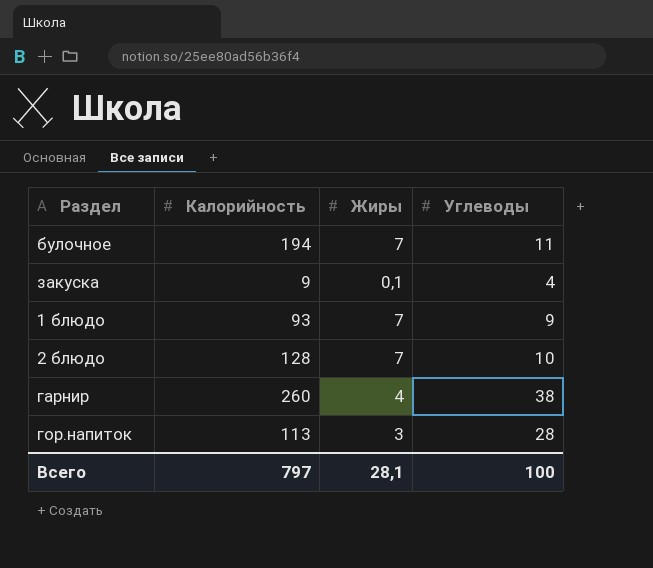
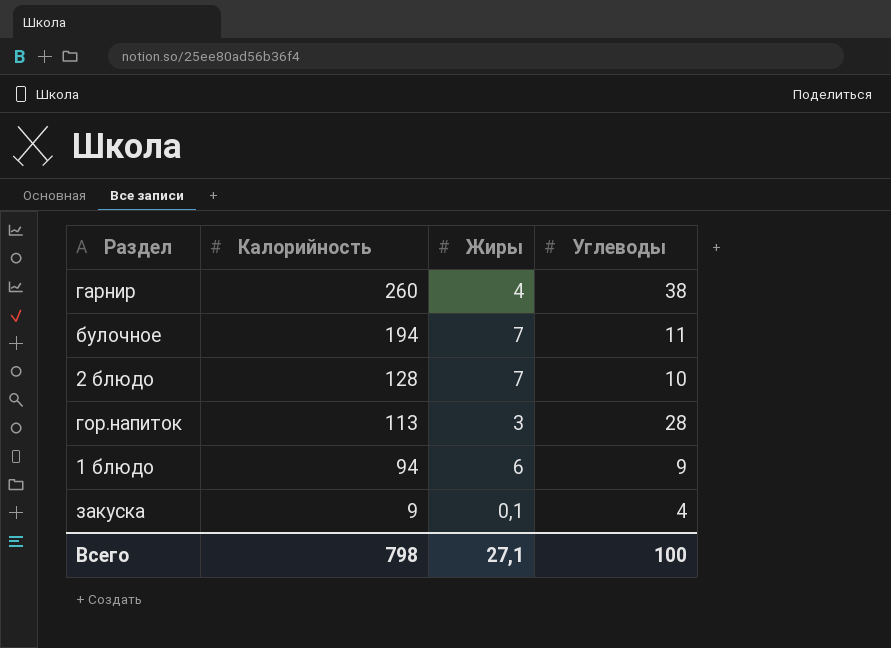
row order: none -> Калорийность descending
1 блюдо | Калорийность: 93 -> 94
1 блюдо | Жиры: 7 -> 6
Всего | Калорийность: 797 -> 798
Всего | Жиры: 28,1 -> 27,1

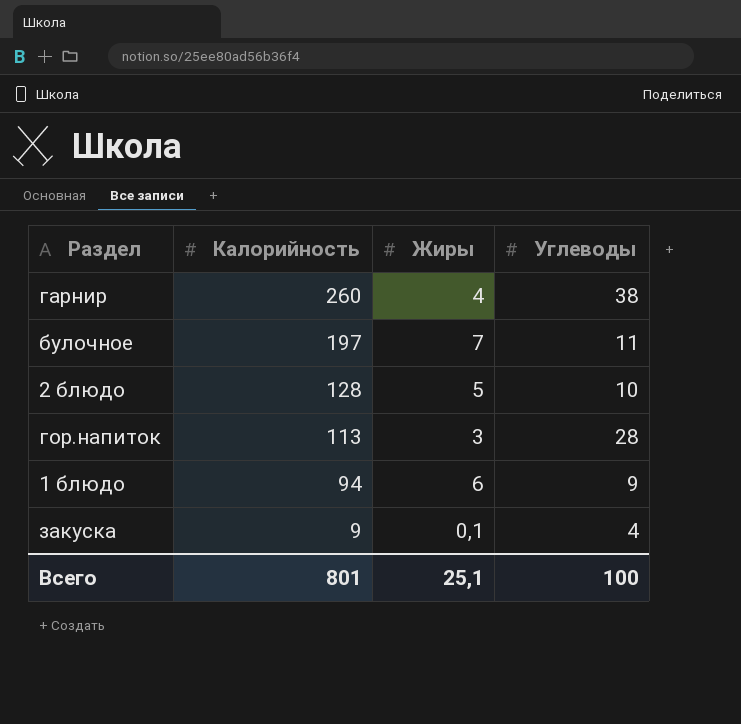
булочное | Калорийность: 194 -> 197
2 блюдо | Жиры: 7 -> 5
Всего | Калорийность: 798 -> 801
Всего | Жиры: 27,1 -> 25,1

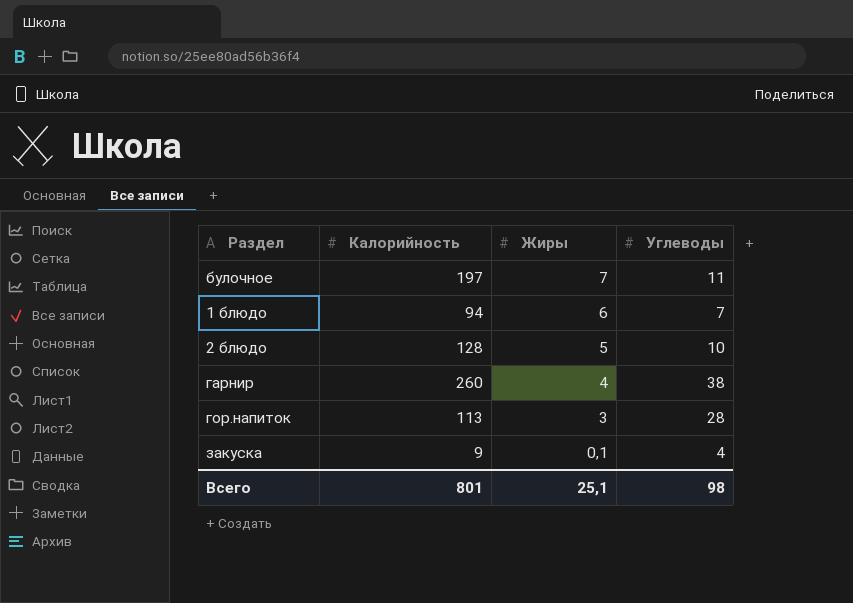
row order: Калорийность descending -> Жиры descending
1 блюдо | Углеводы: 9 -> 7
Всего | Углеводы: 100 -> 98

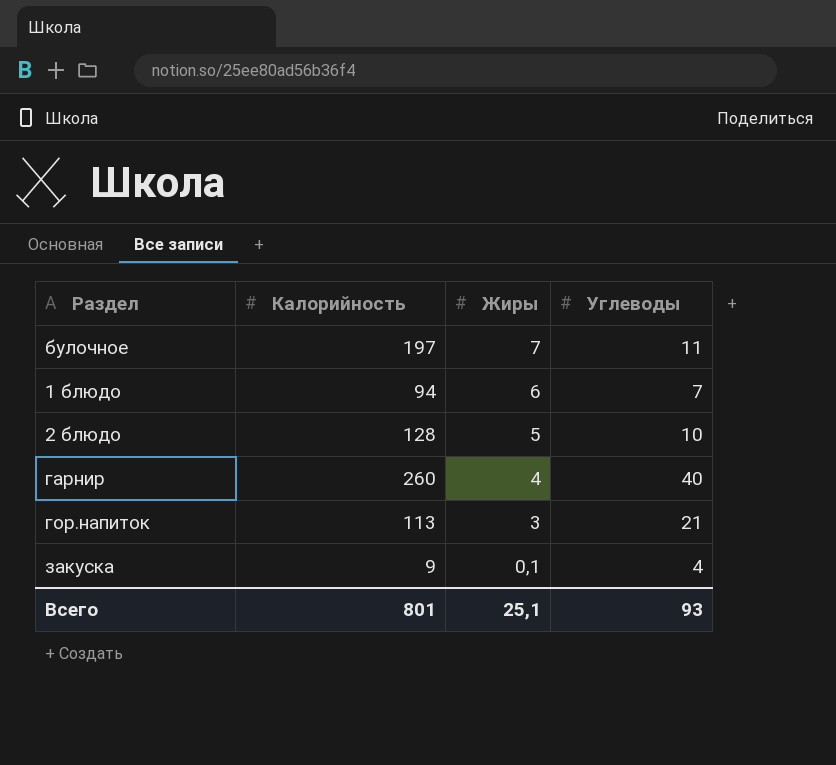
гарнир | Углеводы: 38 -> 40
гор.напиток | Углеводы: 28 -> 21
Всего | Углеводы: 98 -> 93

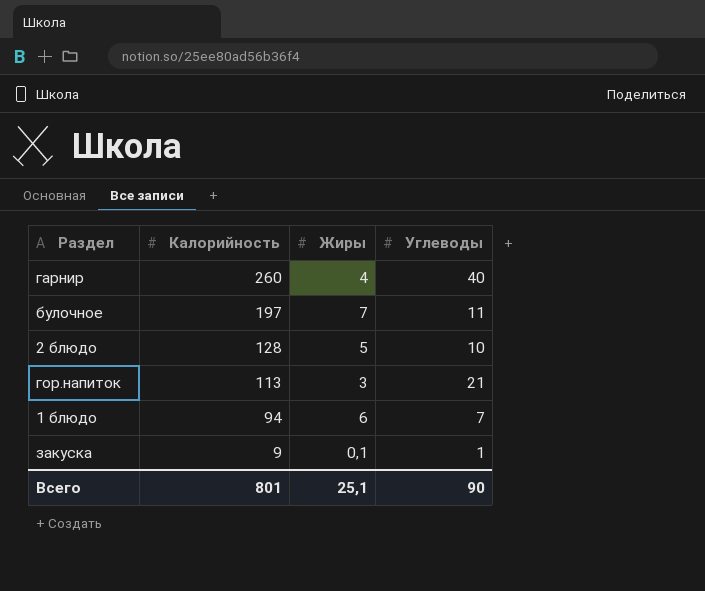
row order: Жиры descending -> Калорийность descending
закуска | Углеводы: 4 -> 1
Всего | Углеводы: 93 -> 90

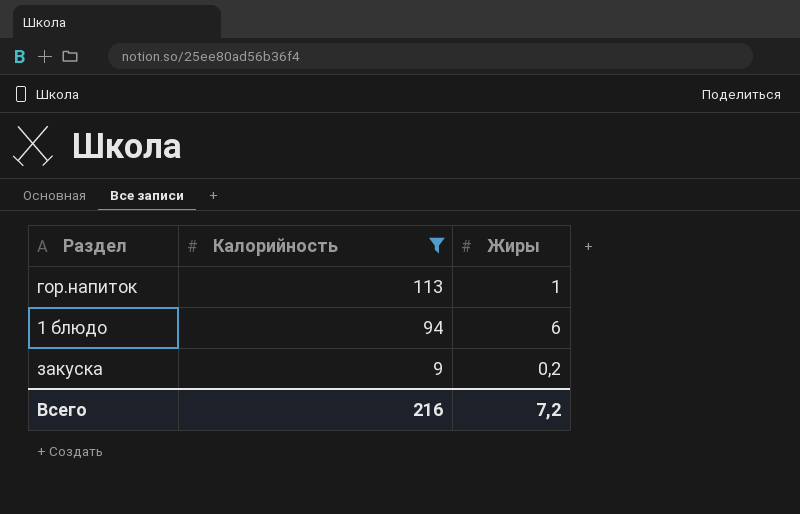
filter: none -> Калорийность <= 113
column Углеводы | position: 4 -> none
гор.напиток | Жиры: 3 -> 1
закуска | Жиры: 0,1 -> 0,2
Всего | Калорийность: 801 -> 216
Всего | Жиры: 25,1 -> 7,2

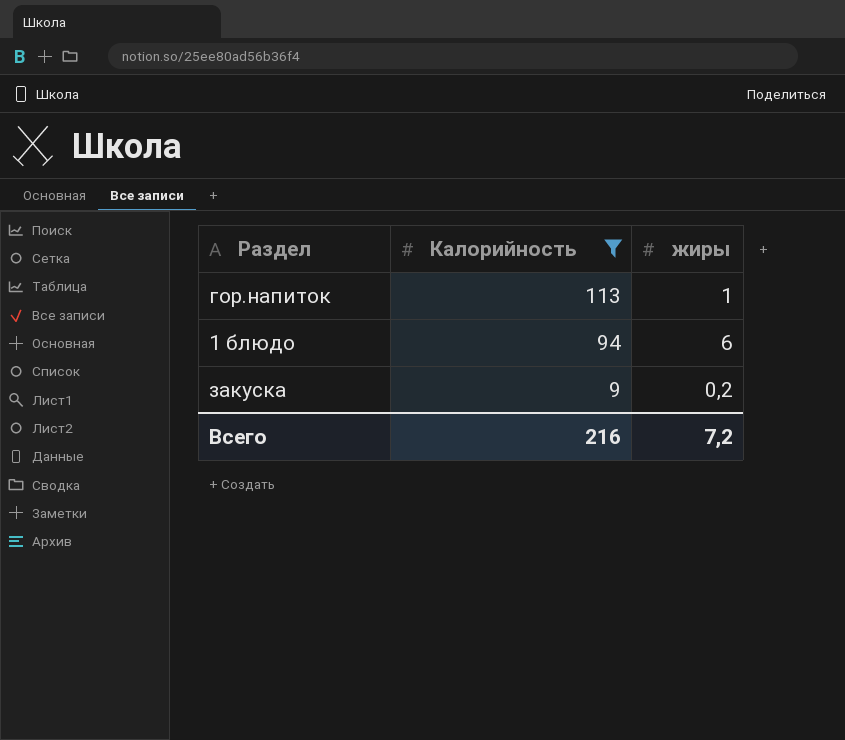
column name: Жиры -> жиры

